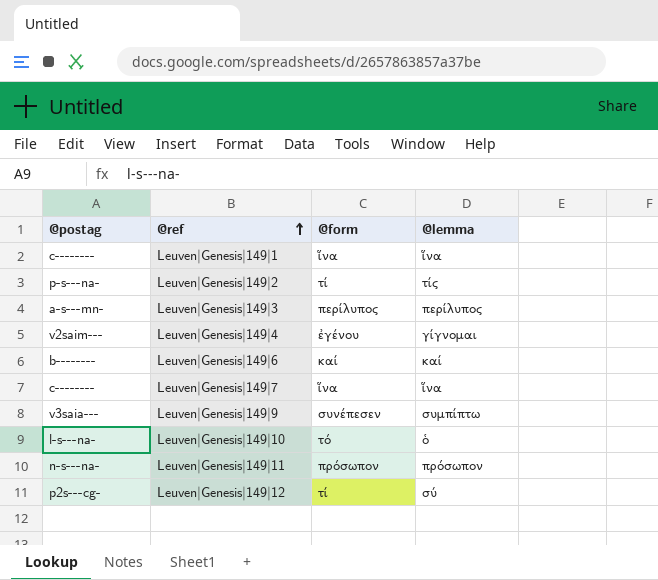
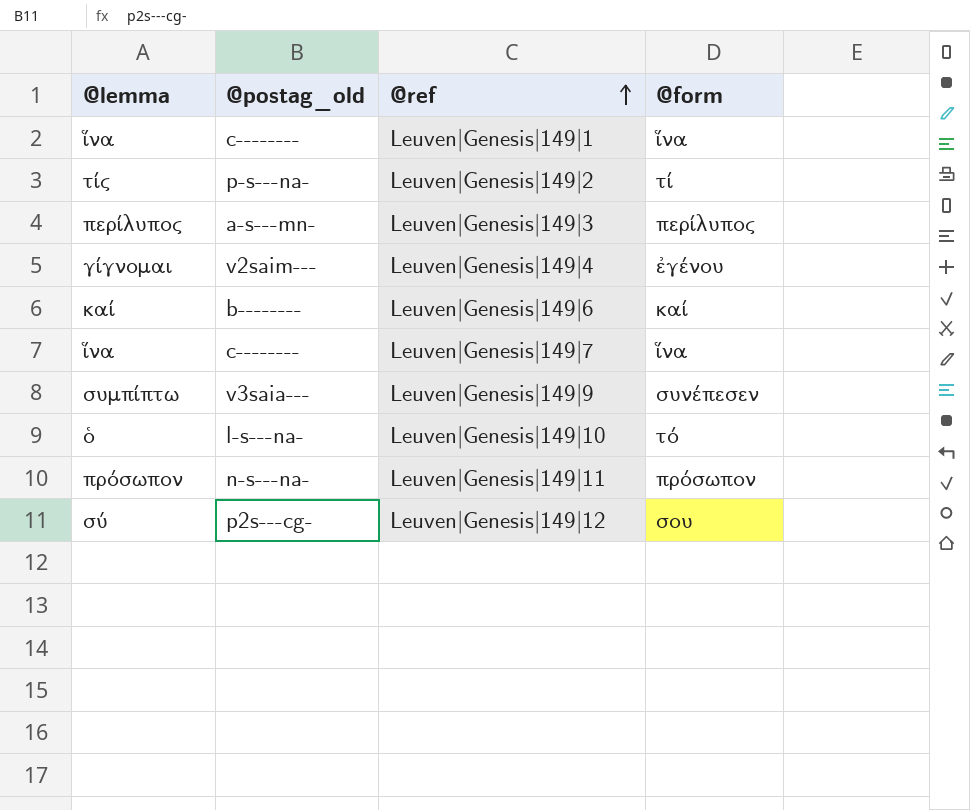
column @lemma | position: 4 -> 1
column name: @postag -> @postag_old
Leuven|Genesis|149|12 | @form: τί -> σου

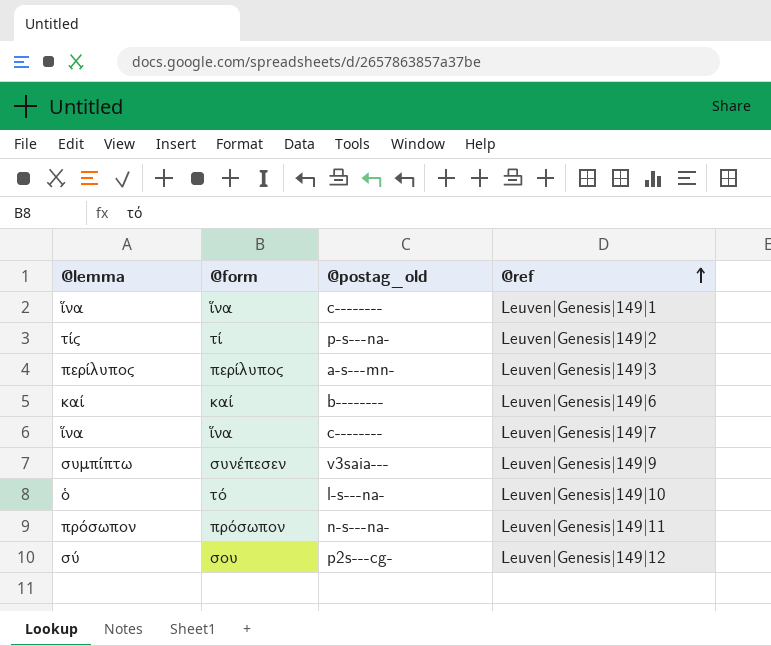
column @form | position: 4 -> 2
row Leuven|Genesis|149|4: γίγνομαι | v2saim--- | ἐγένου -> none

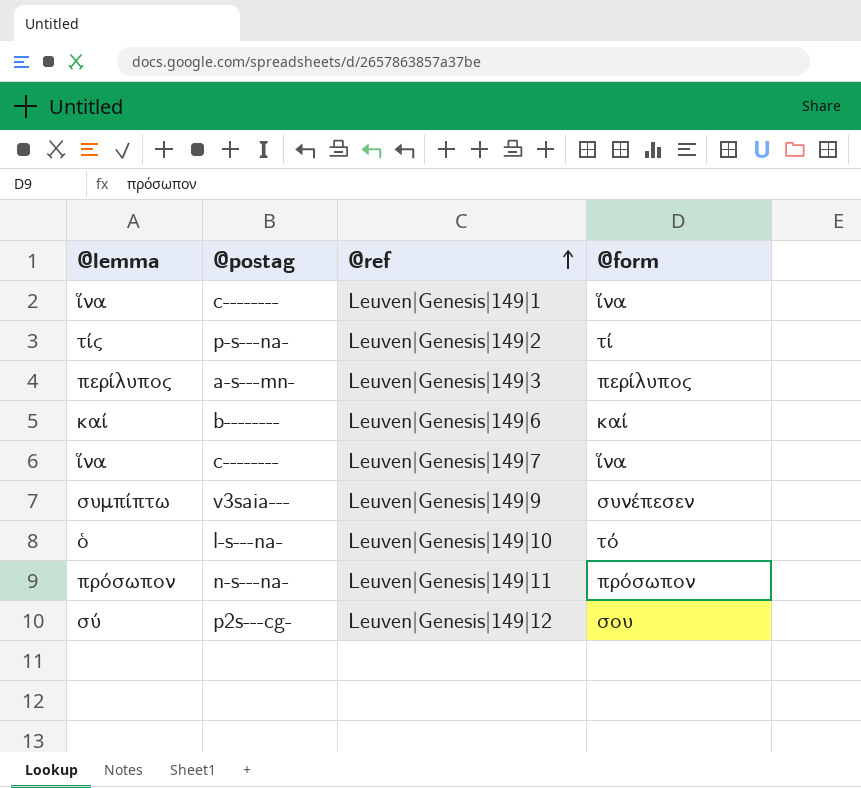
column name: @postag_old -> @postag
column @form | position: 2 -> 4

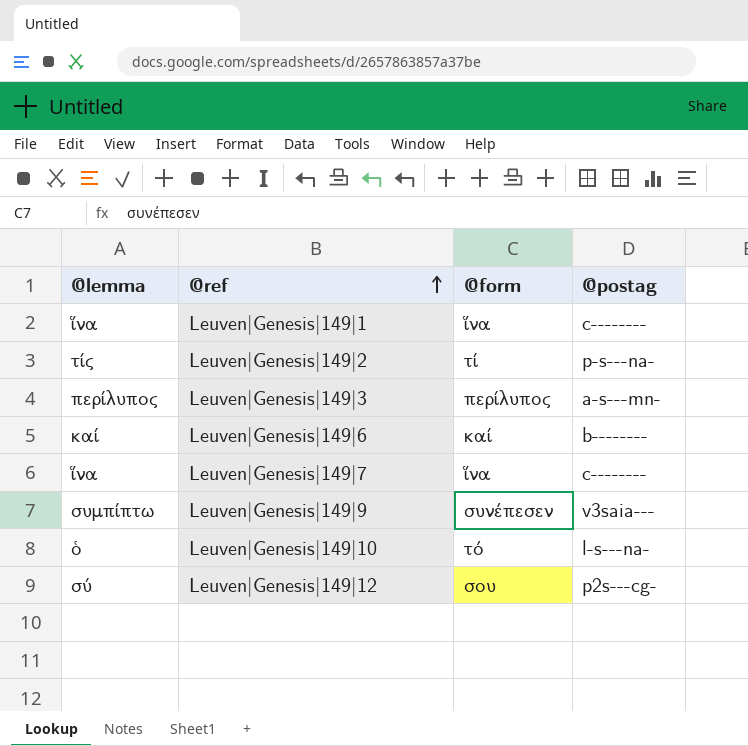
column @postag | position: 2 -> 4
row Leuven|Genesis|149|11: πρόσωπον | n-s---na- | πρόσωπον -> none

